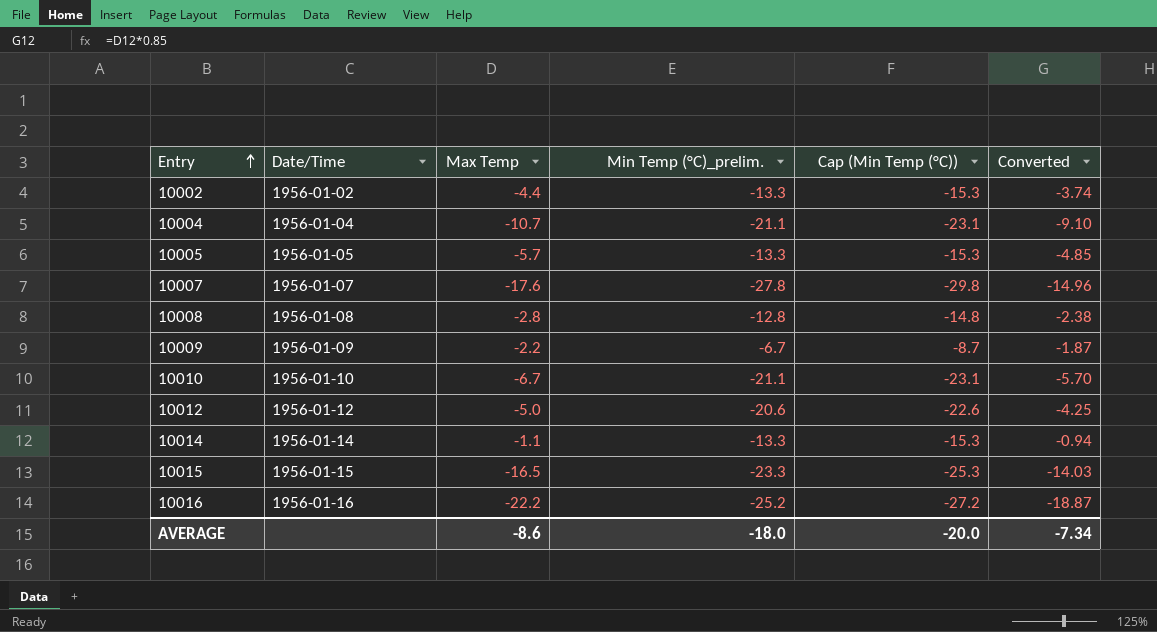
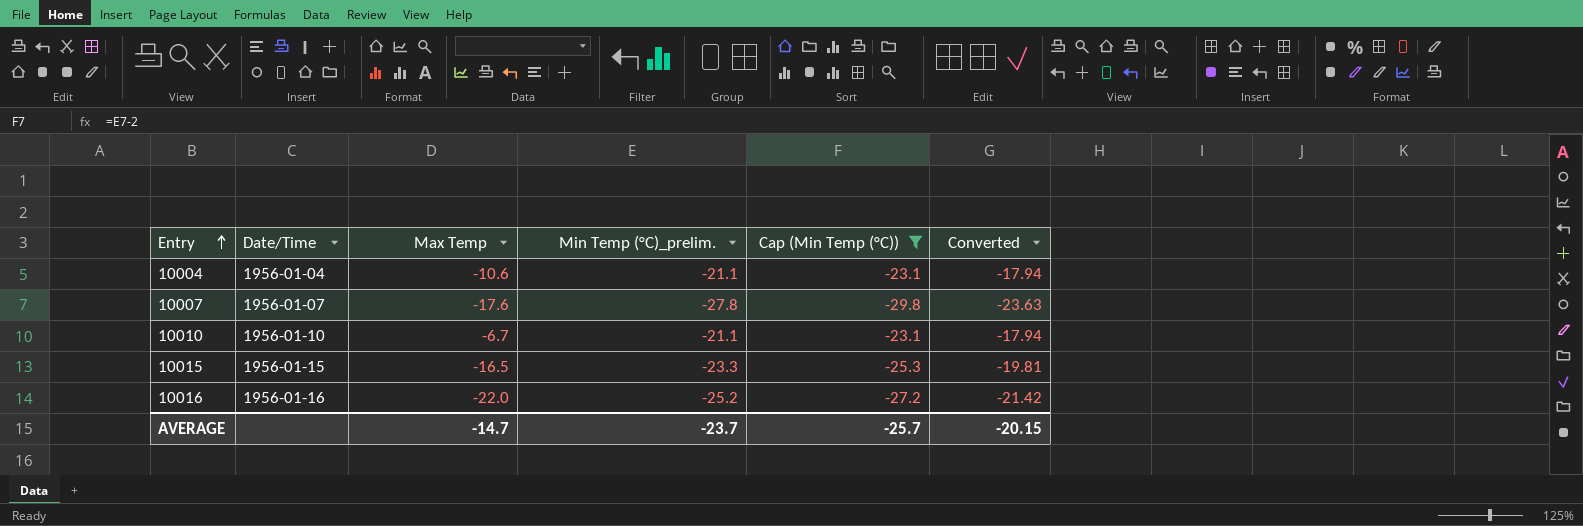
filter: none -> Cap (Min Temp (°C)) <= -23.1
column Converted | formula: [Max Temp] * 0.85 -> [Min Temp (°C)_prelim.] * 0.85
10004 | Max Temp: -10.7 -> -10.6
10016 | Max Temp: -22.2 -> -22.0
AVERAGE | Max Temp: -8.6 -> -14.7
AVERAGE | Min Temp (°C)_prelim.: -18.0 -> -23.7
AVERAGE | Cap (Min Temp (°C)): -20.0 -> -25.7
AVERAGE | Converted: -7.34 -> -20.15

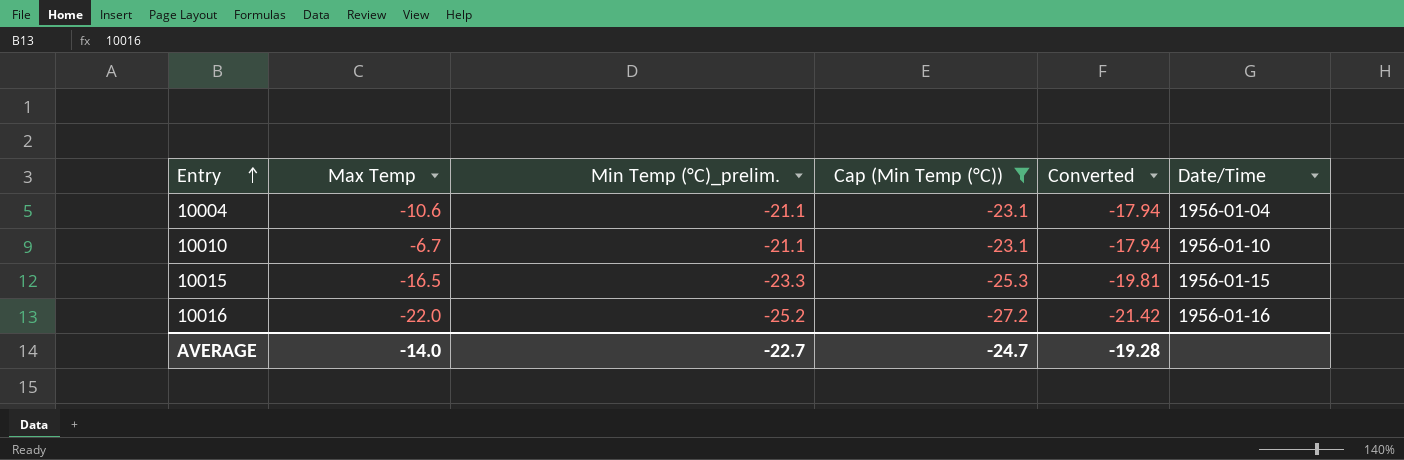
column Date/Time | position: 2 -> 6
row 10007: 1956-01-07 | -17.6 | -27.8 | -29.8 | -23.63 -> none
AVERAGE | Max Temp: -14.7 -> -14.0
AVERAGE | Min Temp (°C)_prelim.: -23.7 -> -22.7
AVERAGE | Cap (Min Temp (°C)): -25.7 -> -24.7
AVERAGE | Converted: -20.15 -> -19.28

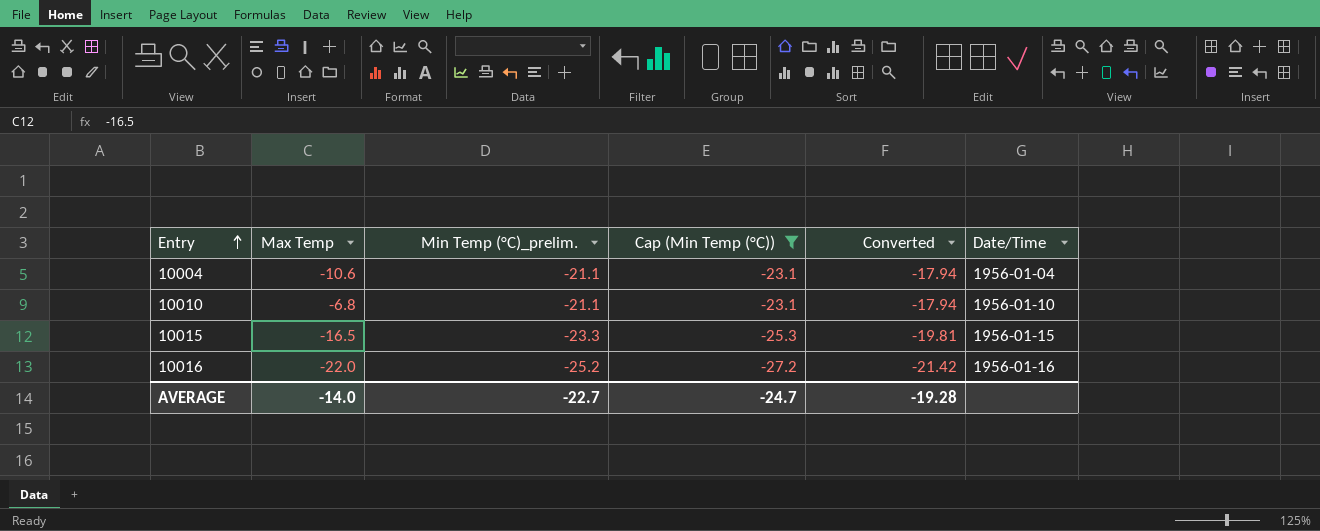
10010 | Max Temp: -6.7 -> -6.8

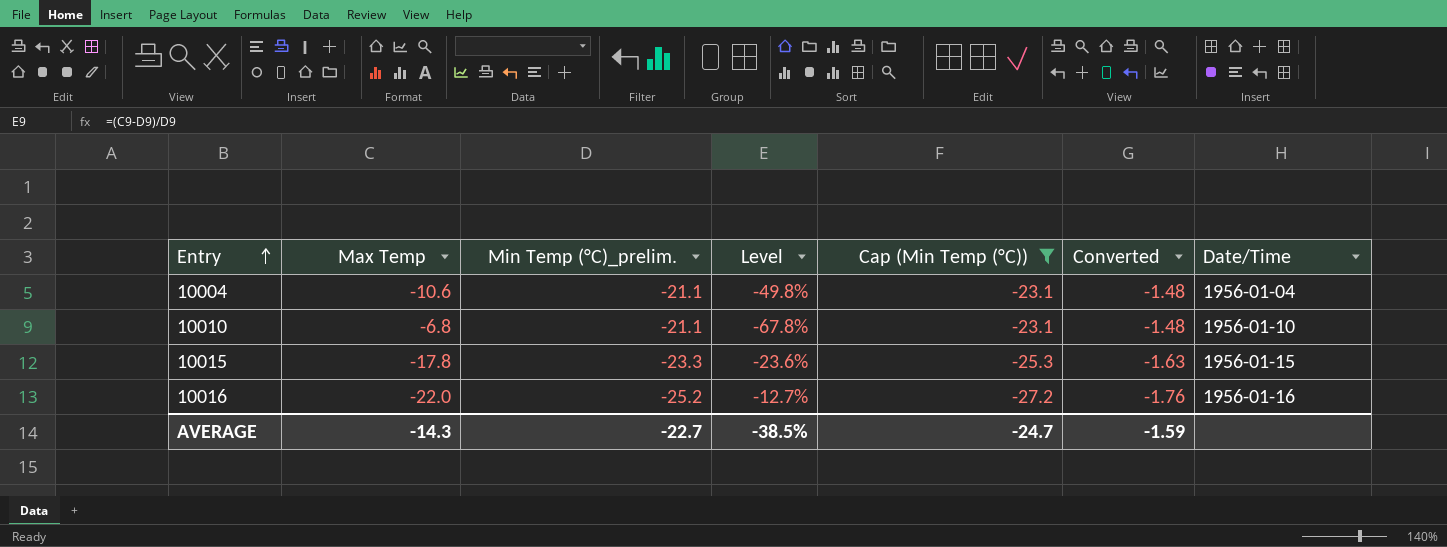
column Level | formula: none -> ([Max Temp] - [Min Temp (°C)_prelim.]) / [Min Temp (°C)_prelim.]
column Converted | formula: [Min Temp (°C)_prelim.] * 0.85 -> [Min Temp (°C)_prelim.] * 0.07
10015 | Max Temp: -16.5 -> -17.8
AVERAGE | Max Temp: -14.0 -> -14.3
AVERAGE | Converted: -19.28 -> -1.59

